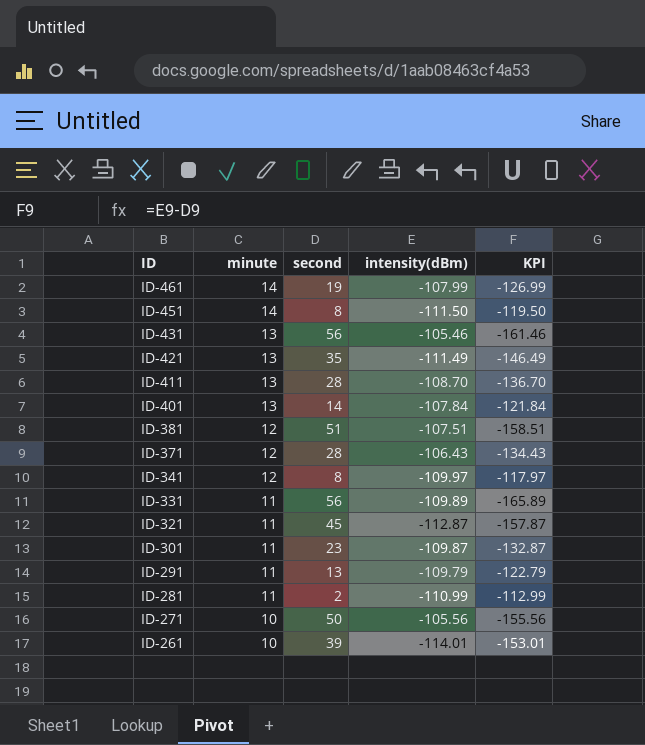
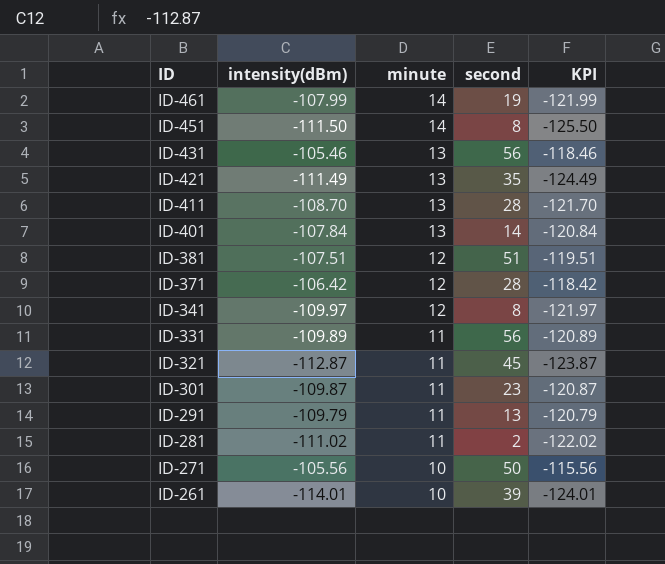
column intensity(dBm) | position: 4 -> 2
column KPI | formula: [intensity(dBm)] - [second] -> [intensity(dBm)] - [minute]
ID-371 | intensity(dBm): -106.43 -> -106.42
ID-281 | intensity(dBm): -110.99 -> -111.02

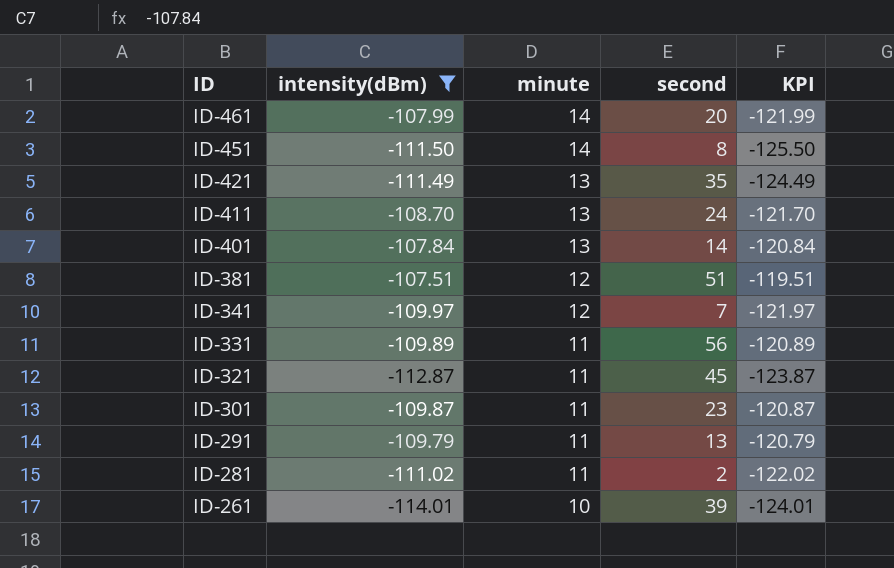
filter: none -> intensity(dBm) <= -107.51
ID-461 | second: 19 -> 20
ID-411 | second: 28 -> 24
ID-341 | second: 8 -> 7

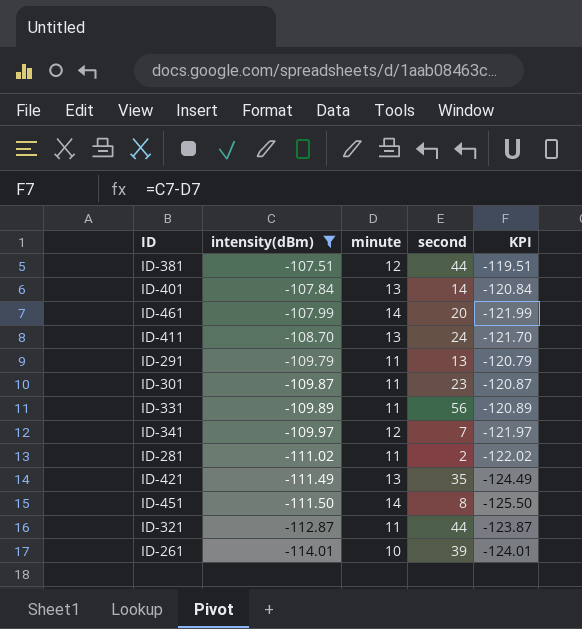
row order: ID descending -> intensity(dBm) descending
ID-381 | second: 51 -> 44
ID-321 | second: 45 -> 44

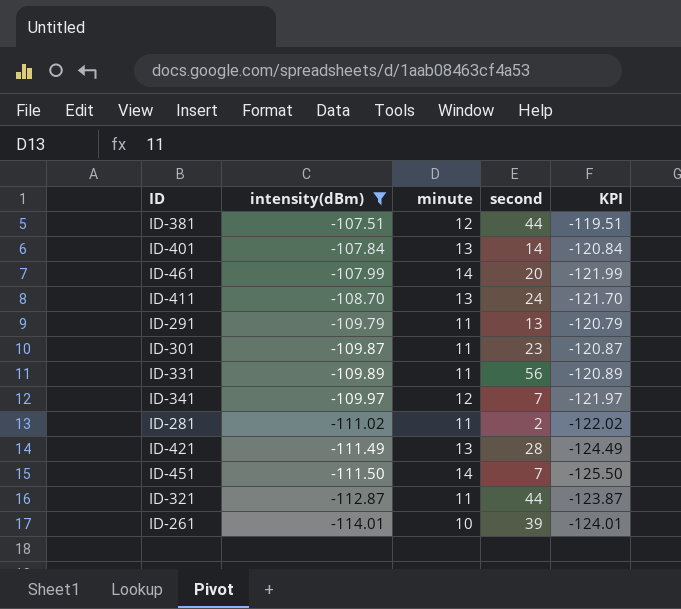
ID-421 | second: 35 -> 28
ID-451 | second: 8 -> 7

